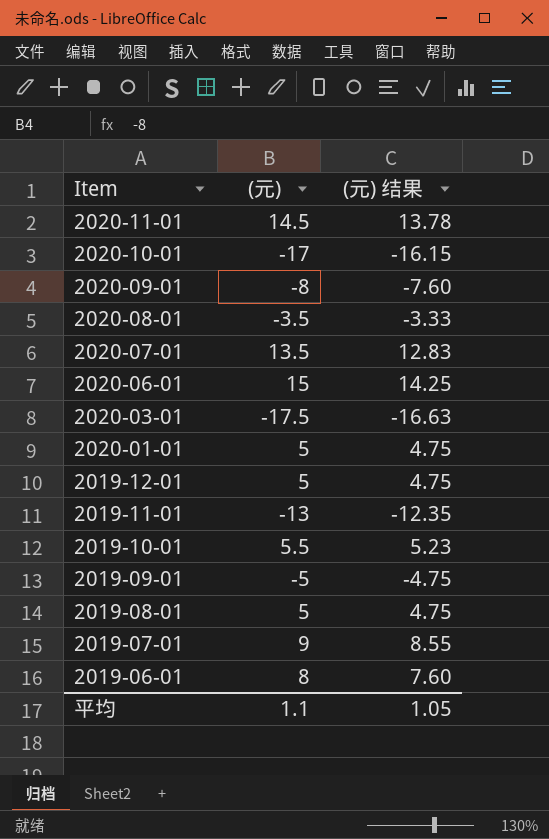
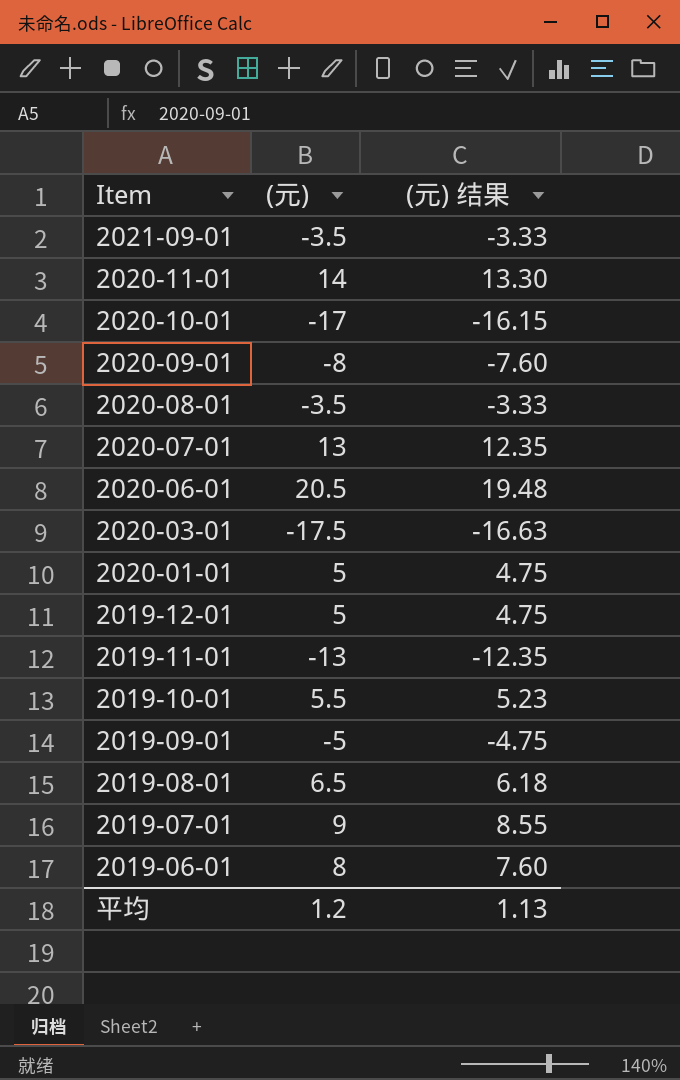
row 2021-09-01: none -> -3.5 | -3.33
2020-11-01 | (元): 14.5 -> 14
2020-11-01 | (元) 结果: 13.78 -> 13.30
2020-07-01 | (元): 13.5 -> 13
2020-07-01 | (元) 结果: 12.83 -> 12.35
2020-06-01 | (元): 15 -> 20.5
2020-06-01 | (元) 结果: 14.25 -> 19.48
2019-08-01 | (元): 5 -> 6.5
2019-08-01 | (元) 结果: 4.75 -> 6.18
平均 | (元): 1.1 -> 1.2
平均 | (元) 结果: 1.05 -> 1.13

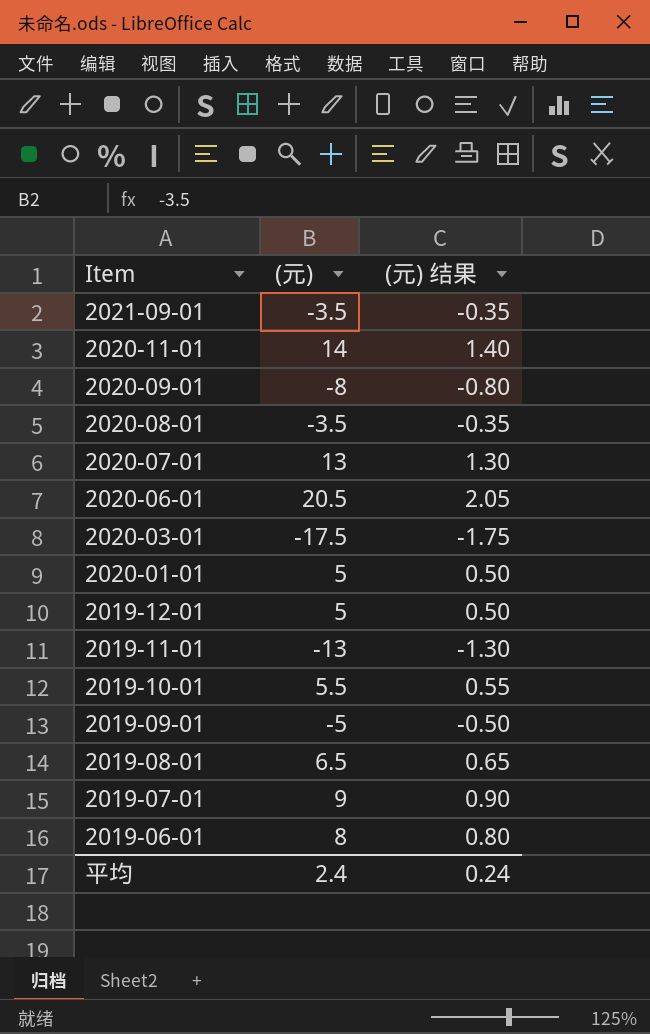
column (元) 结果 | formula: [(元)] * 0.95 -> [(元)] * 0.1
row 2020-10-01: -17 | -16.15 -> none
平均 | (元): 1.2 -> 2.4
平均 | (元) 结果: 1.13 -> 0.24

